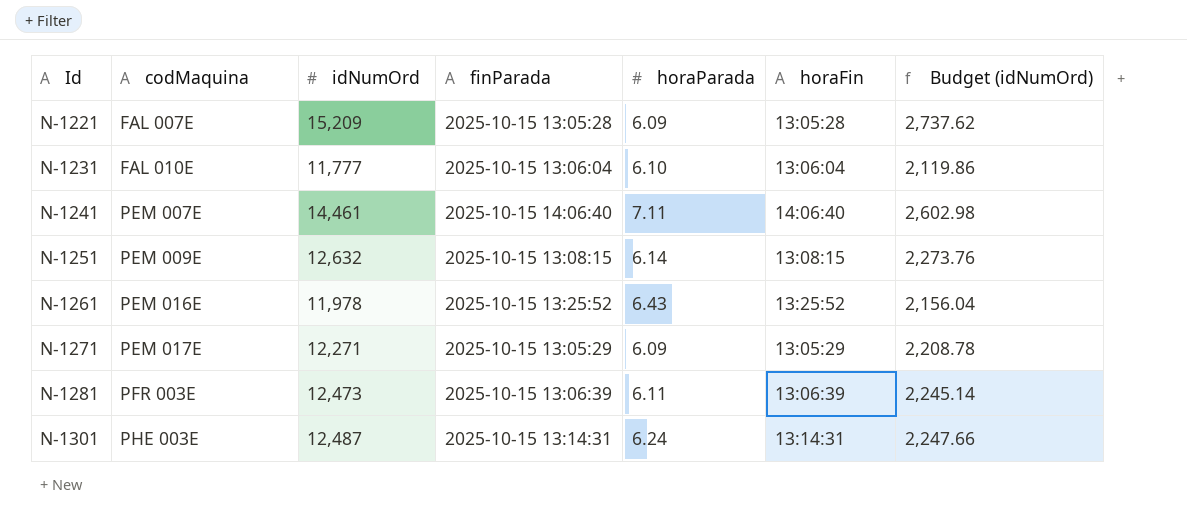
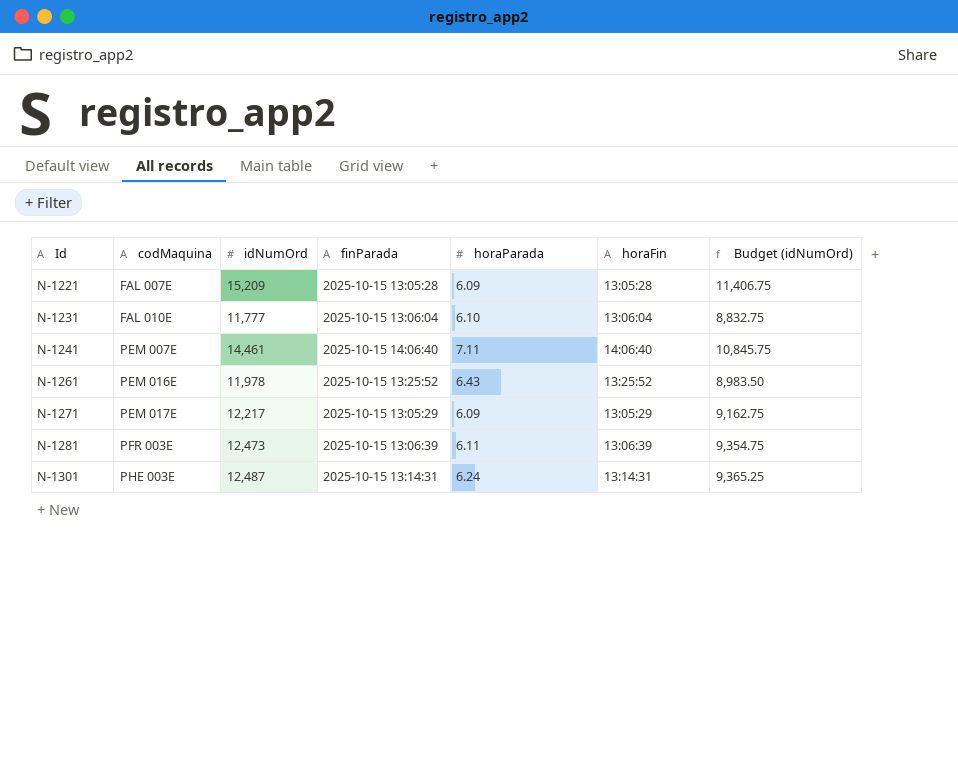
column Budget (idNumOrd) | formula: [idNumOrd] * 0.18 -> [idNumOrd] * 0.75
row N-1251: PEM 009E | 12,632 | 2025-10-15 13:08:15 | 6.14 | 13:08:15 | 2,273.76 -> none
N-1271 | idNumOrd: 12,271 -> 12,217

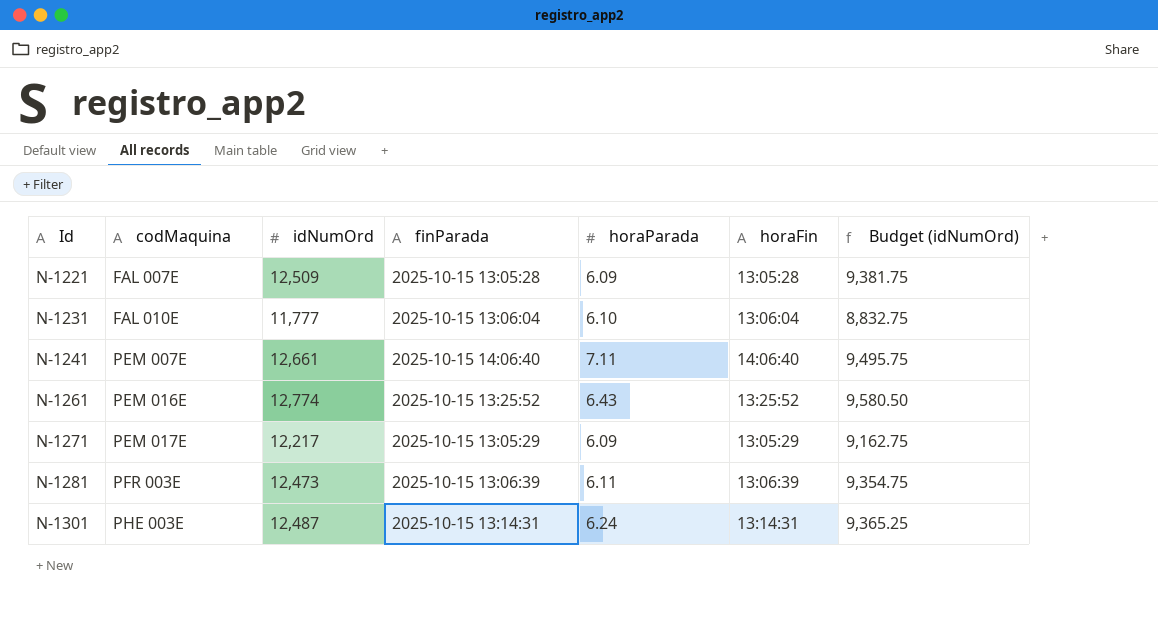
N-1221 | idNumOrd: 15,209 -> 12,509
N-1221 | Budget (idNumOrd): 11,406.75 -> 9,381.75
N-1241 | idNumOrd: 14,461 -> 12,661
N-1241 | Budget (idNumOrd): 10,845.75 -> 9,495.75
N-1261 | idNumOrd: 11,978 -> 12,774
N-1261 | Budget (idNumOrd): 8,983.50 -> 9,580.50

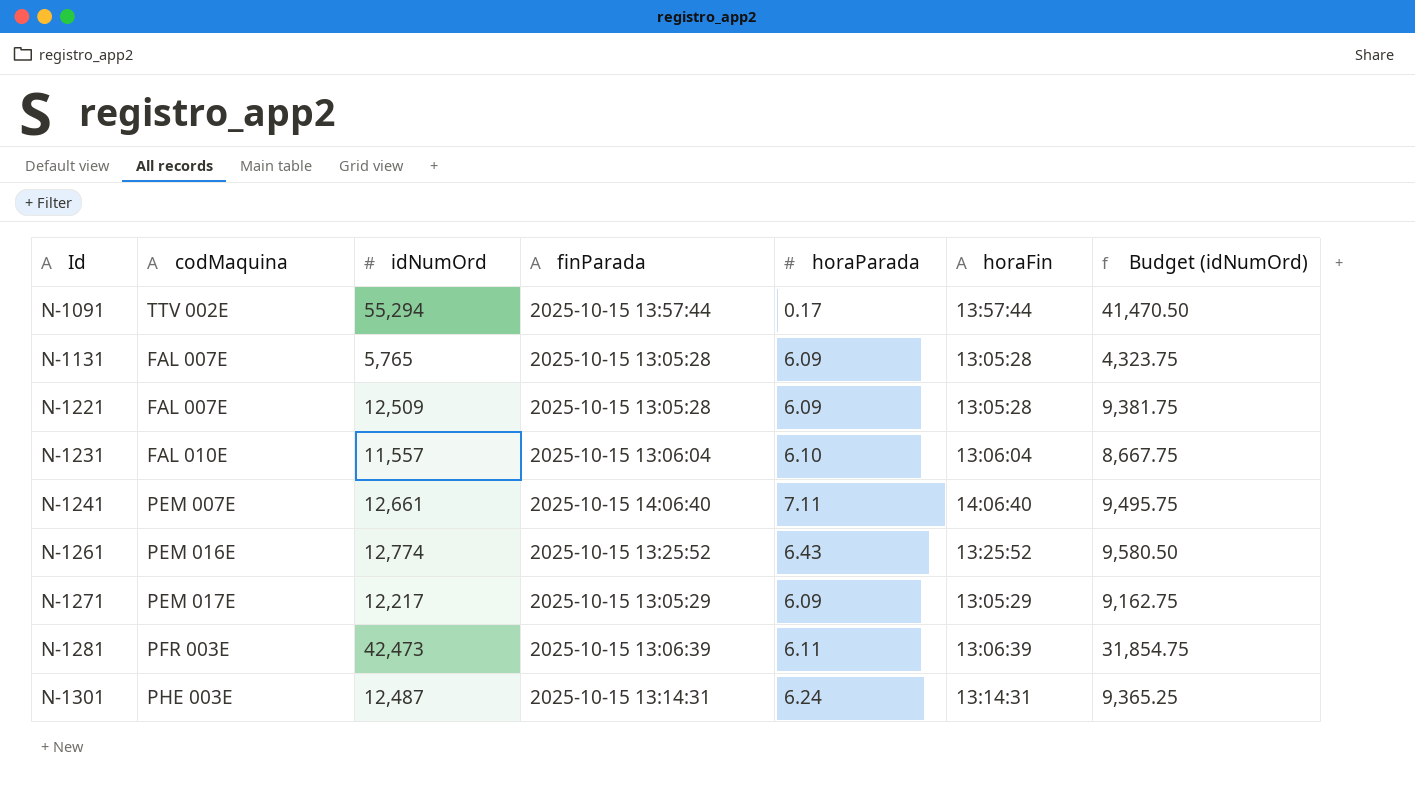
row N-1091: none -> TTV 002E | 55,294 | 2025-10-15 13:57:44 | 0.17 | 13:57:44 | 41,470.50
row N-1131: none -> FAL 007E | 5,765 | 2025-10-15 13:05:28 | 6.09 | 13:05:28 | 4,323.75
N-1231 | idNumOrd: 11,777 -> 11,557
N-1231 | Budget (idNumOrd): 8,832.75 -> 8,667.75
N-1281 | idNumOrd: 12,473 -> 42,473
N-1281 | Budget (idNumOrd): 9,354.75 -> 31,854.75

